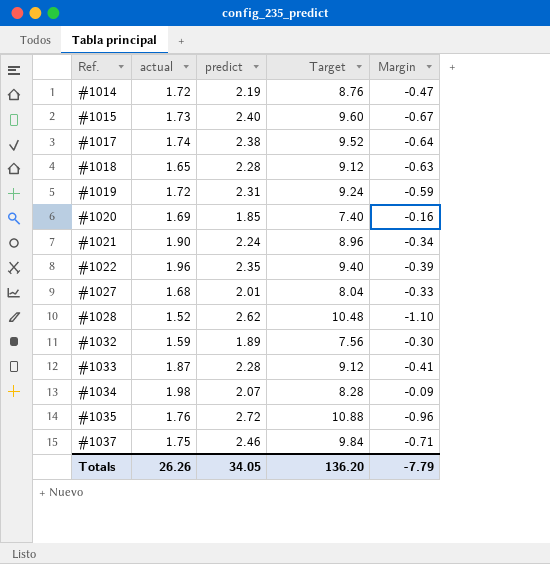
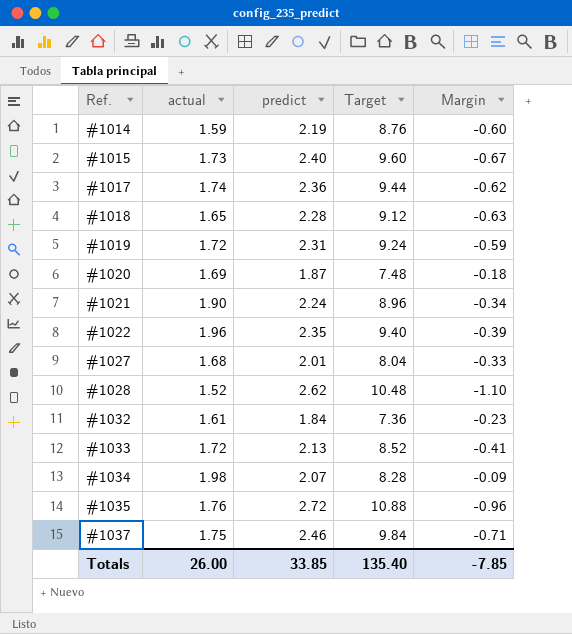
#1014 | actual: 1.72 -> 1.59
#1014 | Margin: -0.47 -> -0.60
#1017 | predict: 2.38 -> 2.36
#1017 | Target: 9.52 -> 9.44
#1017 | Margin: -0.64 -> -0.62
#1020 | predict: 1.85 -> 1.87
#1020 | Target: 7.40 -> 7.48
#1020 | Margin: -0.16 -> -0.18
#1032 | actual: 1.59 -> 1.61
#1032 | predict: 1.89 -> 1.84
#1032 | Target: 7.56 -> 7.36
#1032 | Margin: -0.30 -> -0.23
#1033 | actual: 1.87 -> 1.72
#1033 | predict: 2.28 -> 2.13
#1033 | Target: 9.12 -> 8.52
Totals | actual: 26.26 -> 26.00
Totals | predict: 34.05 -> 33.85
Totals | Target: 136.20 -> 135.40
Totals | Margin: -7.79 -> -7.85

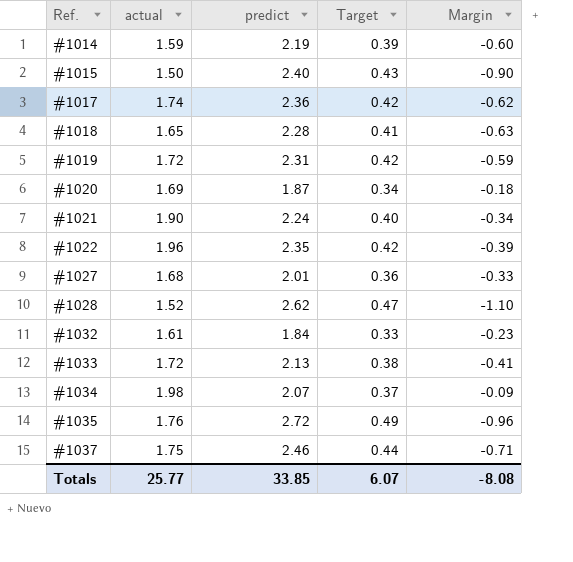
column Target | formula: [predict] * 4 -> [predict] * 0.18
#1015 | actual: 1.73 -> 1.50
#1015 | Margin: -0.67 -> -0.90
Totals | actual: 26.00 -> 25.77
Totals | Target: 135.40 -> 6.07
Totals | Margin: -7.85 -> -8.08

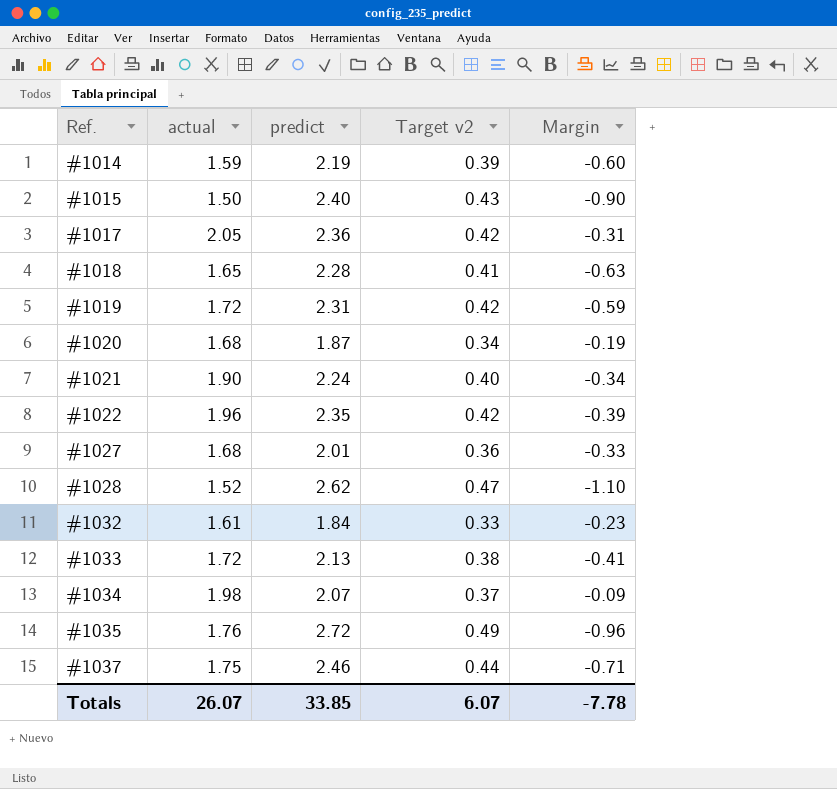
column name: Target -> Target v2
#1017 | actual: 1.74 -> 2.05
#1017 | Margin: -0.62 -> -0.31
#1020 | actual: 1.69 -> 1.68
#1020 | Margin: -0.18 -> -0.19
Totals | actual: 25.77 -> 26.07
Totals | Margin: -8.08 -> -7.78

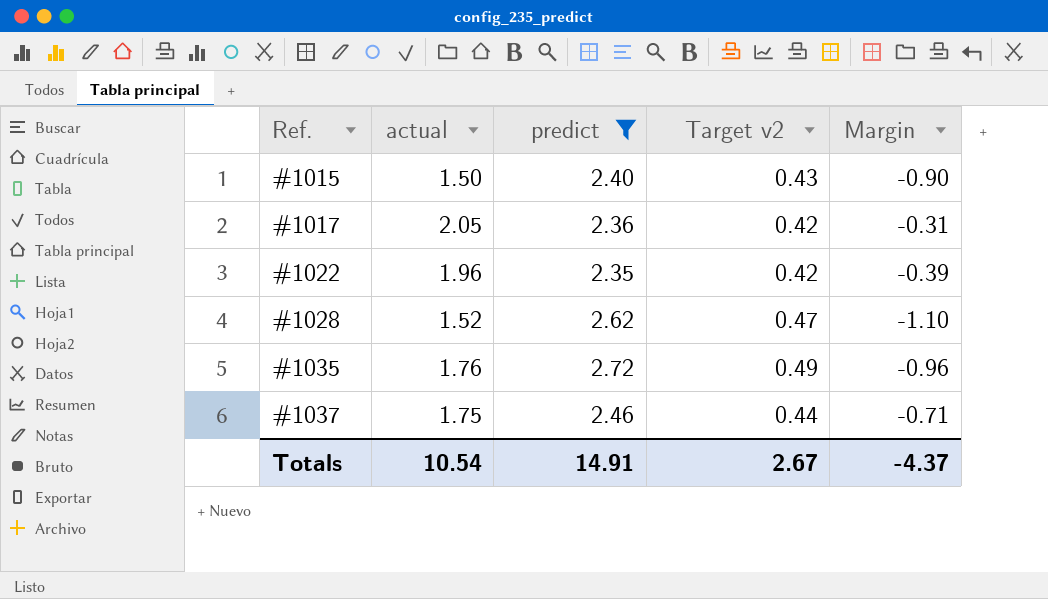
filter: none -> predict >= 2.35
Totals | actual: 26.07 -> 10.54
Totals | predict: 33.85 -> 14.91
Totals | Target v2: 6.07 -> 2.67
Totals | Margin: -7.78 -> -4.37

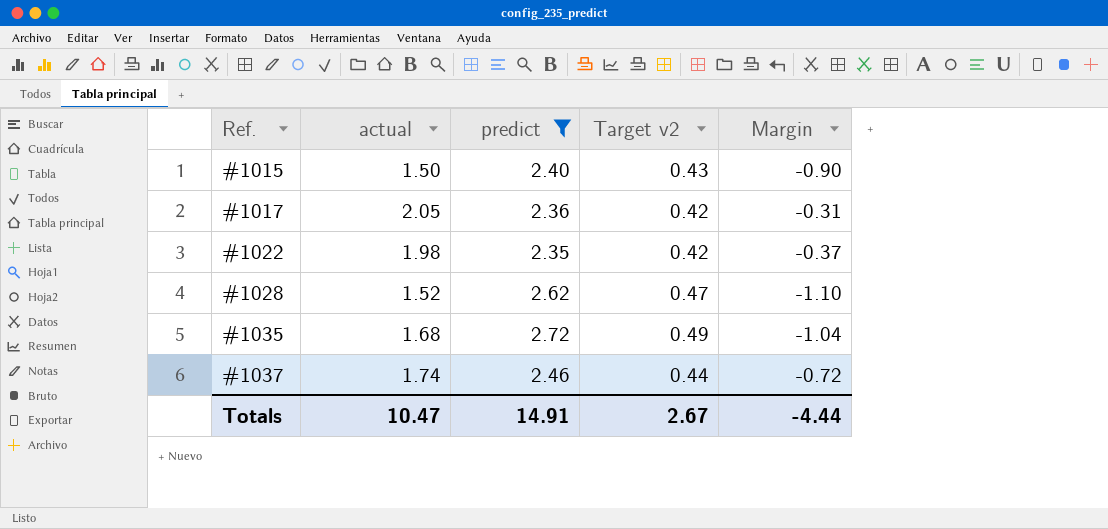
#1022 | actual: 1.96 -> 1.98
#1022 | Margin: -0.39 -> -0.37
#1035 | actual: 1.76 -> 1.68
#1035 | Margin: -0.96 -> -1.04
#1037 | actual: 1.75 -> 1.74
#1037 | Margin: -0.71 -> -0.72
Totals | actual: 10.54 -> 10.47
Totals | Margin: -4.37 -> -4.44

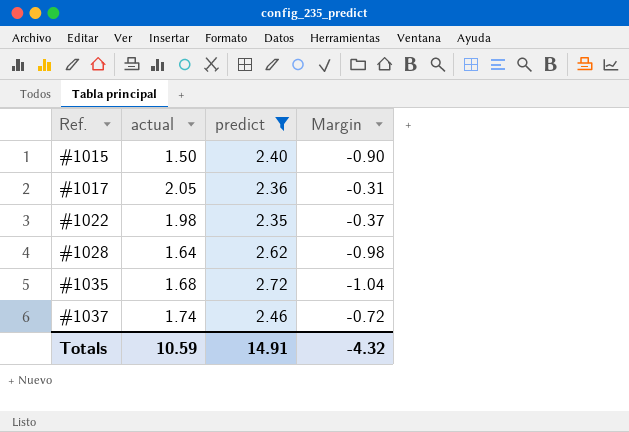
column Target v2 | formula: [predict] * 0.18 -> none
#1028 | actual: 1.52 -> 1.64
#1028 | Margin: -1.10 -> -0.98
Totals | actual: 10.47 -> 10.59
Totals | Margin: -4.44 -> -4.32

